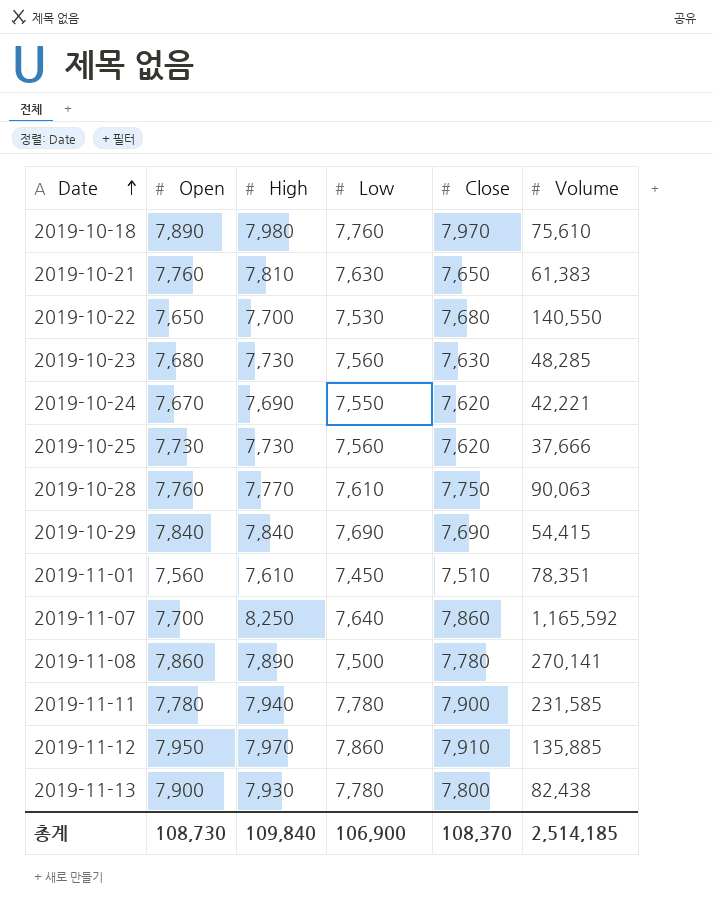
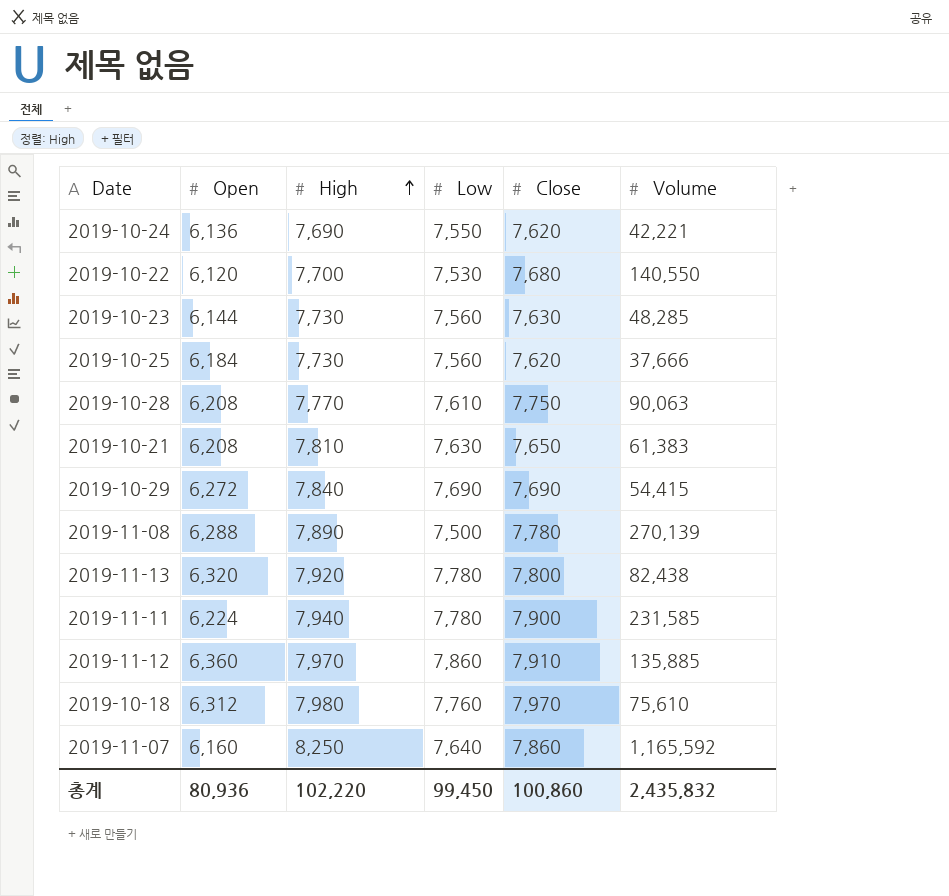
row order: Date ascending -> High ascending
row 2019-11-01: 7,560 | 7,610 | 7,450 | 7,510 | 78,351 -> none
2019-10-24 | Open: 7,670 -> 6,136
2019-10-22 | Open: 7,650 -> 6,120
2019-10-23 | Open: 7,680 -> 6,144
2019-10-25 | Open: 7,730 -> 6,184
2019-10-28 | Open: 7,760 -> 6,208
2019-10-21 | Open: 7,760 -> 6,208
2019-10-29 | Open: 7,840 -> 6,272
2019-11-08 | Open: 7,860 -> 6,288
2019-11-08 | Volume: 270,141 -> 270,139
2019-11-13 | Open: 7,900 -> 6,320
2019-11-13 | High: 7,930 -> 7,920
2019-11-11 | Open: 7,780 -> 6,224
2019-11-12 | Open: 7,950 -> 6,360
2019-10-18 | Open: 7,890 -> 6,312
2019-11-07 | Open: 7,700 -> 6,160
총계 | Open: 108,730 -> 80,936
총계 | High: 109,840 -> 102,220
총계 | Low: 106,900 -> 99,450
총계 | Close: 108,370 -> 100,860
총계 | Volume: 2,514,185 -> 2,435,832

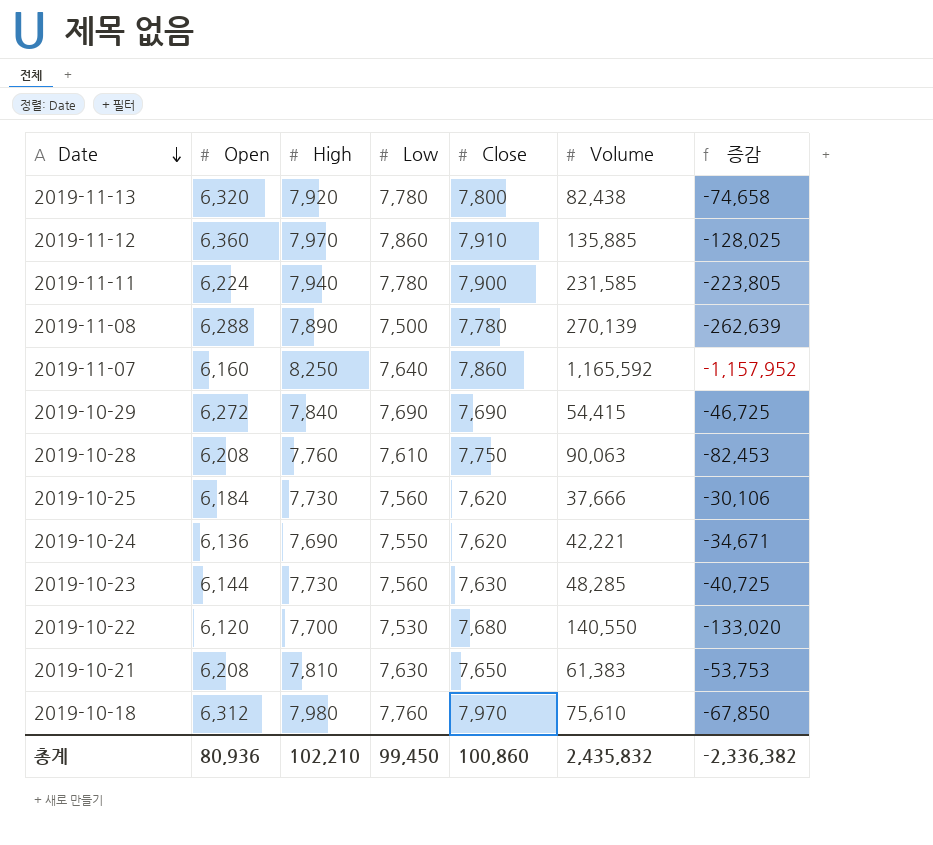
row order: High ascending -> Date descending
column 증감 | formula: none -> [Low] - [Volume]
2019-10-28 | High: 7,770 -> 7,760
총계 | High: 102,220 -> 102,210

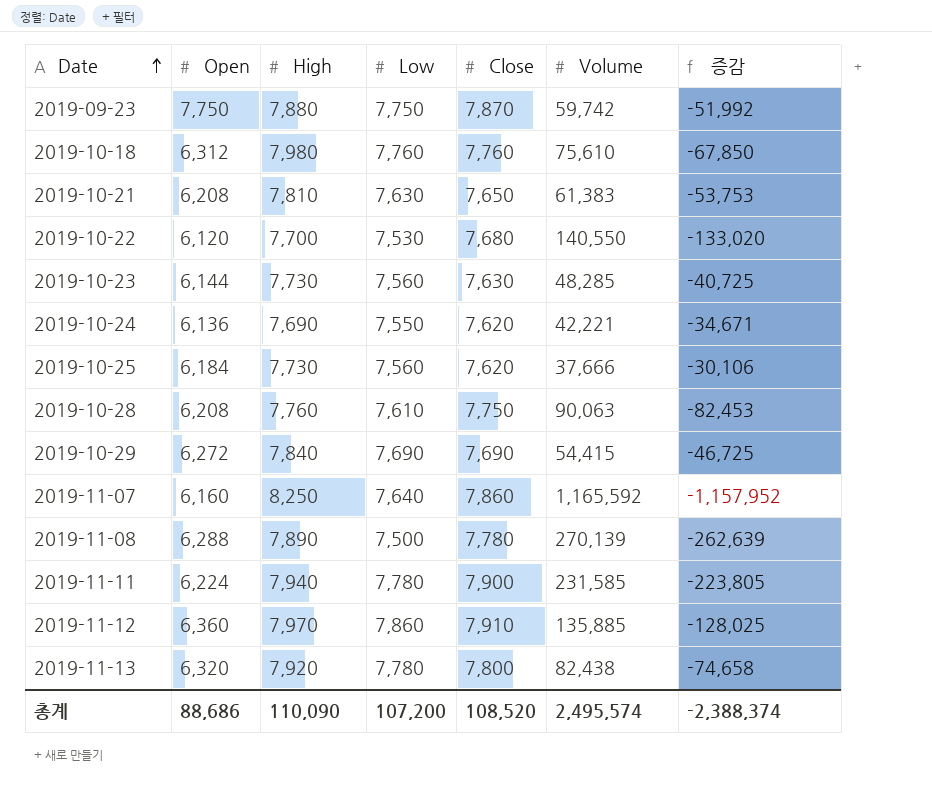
row order: Date descending -> Date ascending
row 2019-09-23: none -> 7,750 | 7,880 | 7,750 | 7,870 | 59,742 | -51,992
2019-10-18 | Close: 7,970 -> 7,760
총계 | Open: 80,936 -> 88,686
총계 | High: 102,210 -> 110,090
총계 | Low: 99,450 -> 107,200
총계 | Close: 100,860 -> 108,520
총계 | Volume: 2,435,832 -> 2,495,574
총계 | 증감: -2,336,382 -> -2,388,374

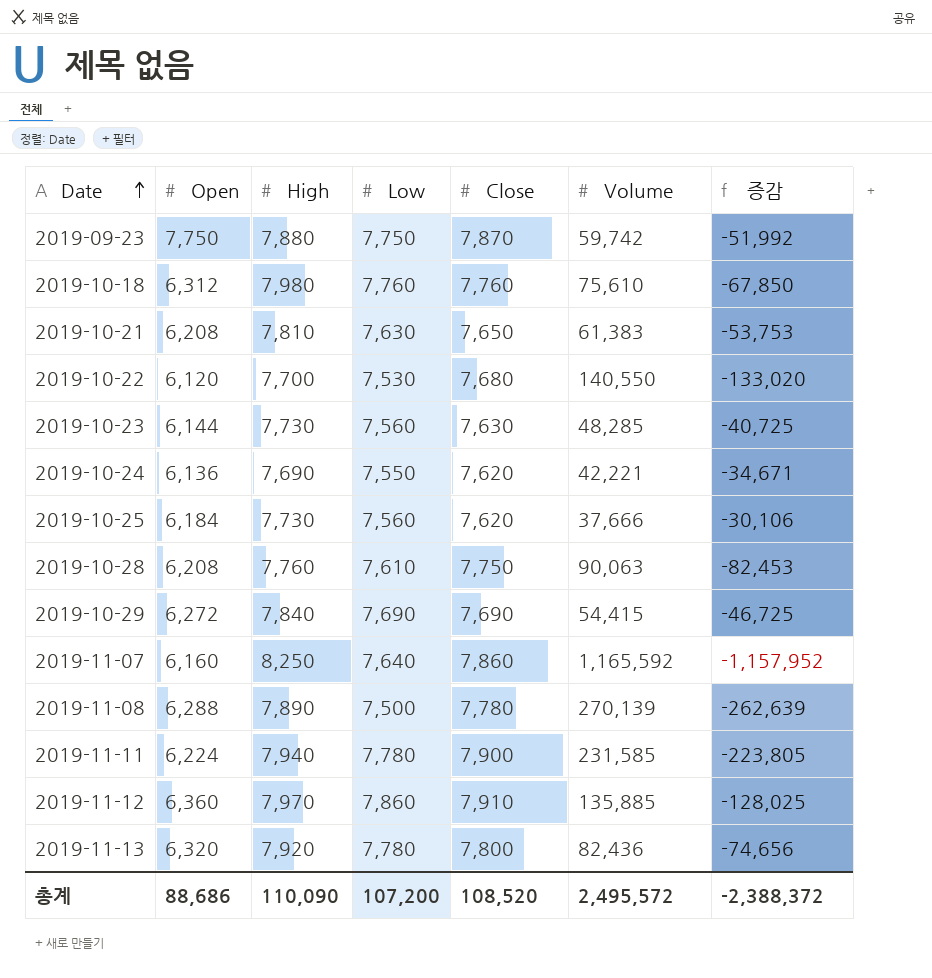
2019-11-13 | Volume: 82,438 -> 82,436
2019-11-13 | 증감: -74,658 -> -74,656
총계 | Volume: 2,495,574 -> 2,495,572
총계 | 증감: -2,388,374 -> -2,388,372

